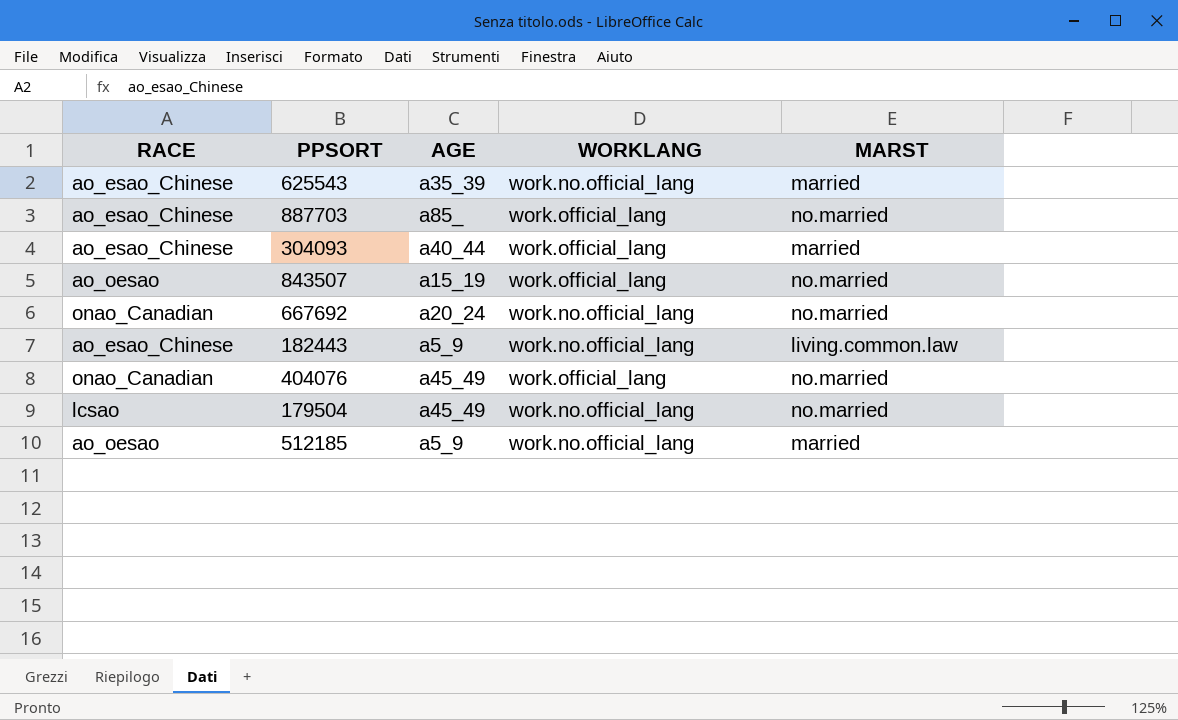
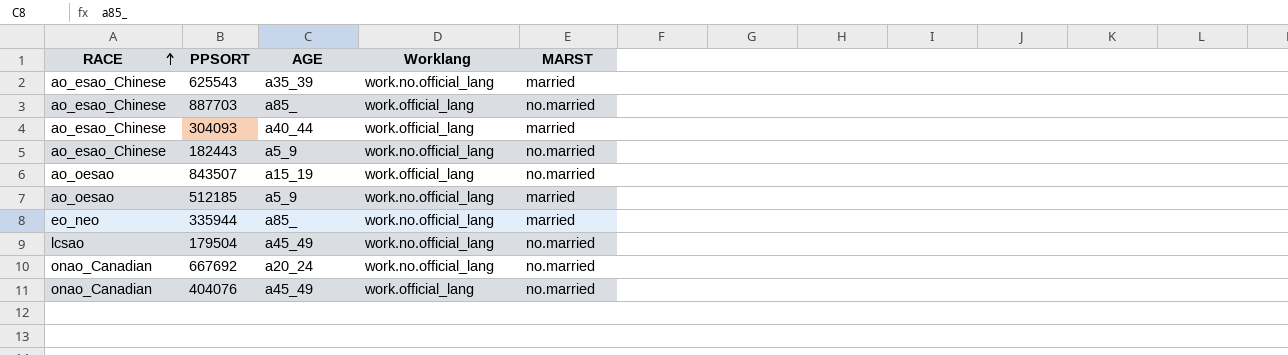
row order: none -> RACE ascending
column name: WORKLANG -> Worklang
182443 | MARST: living.common.law -> no.married
row 335944: none -> eo_neo | a85_ | work.no.official_lang | married

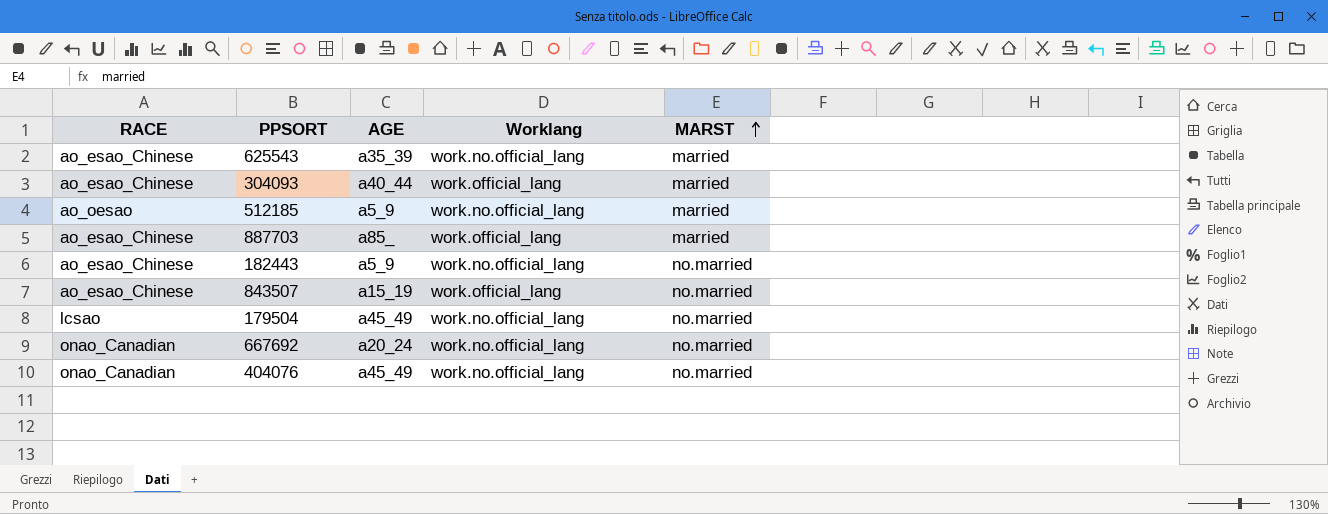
row order: RACE ascending -> MARST ascending
row 335944: eo_neo | a85_ | work.no.official_lang | married -> none
887703 | MARST: no.married -> married
843507 | RACE: ao_oesao -> ao_esao_Chinese
404076 | Worklang: work.official_lang -> work.no.official_lang

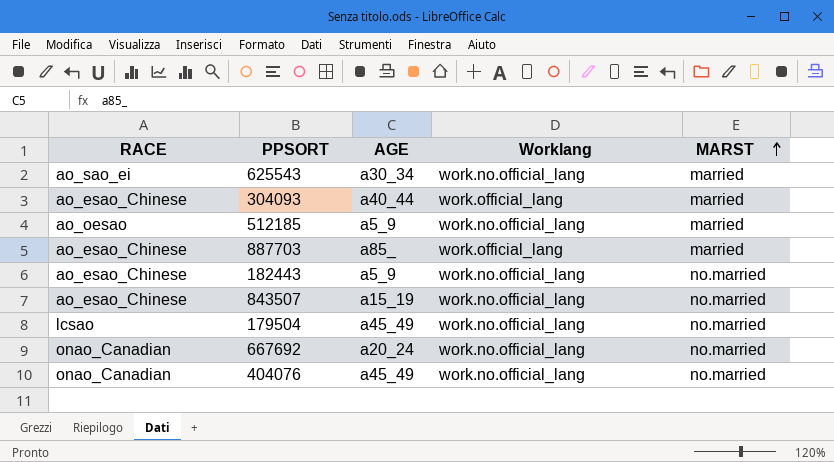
625543 | RACE: ao_esao_Chinese -> ao_sao_ei
625543 | AGE: a35_39 -> a30_34
843507 | Worklang: work.official_lang -> work.no.official_lang

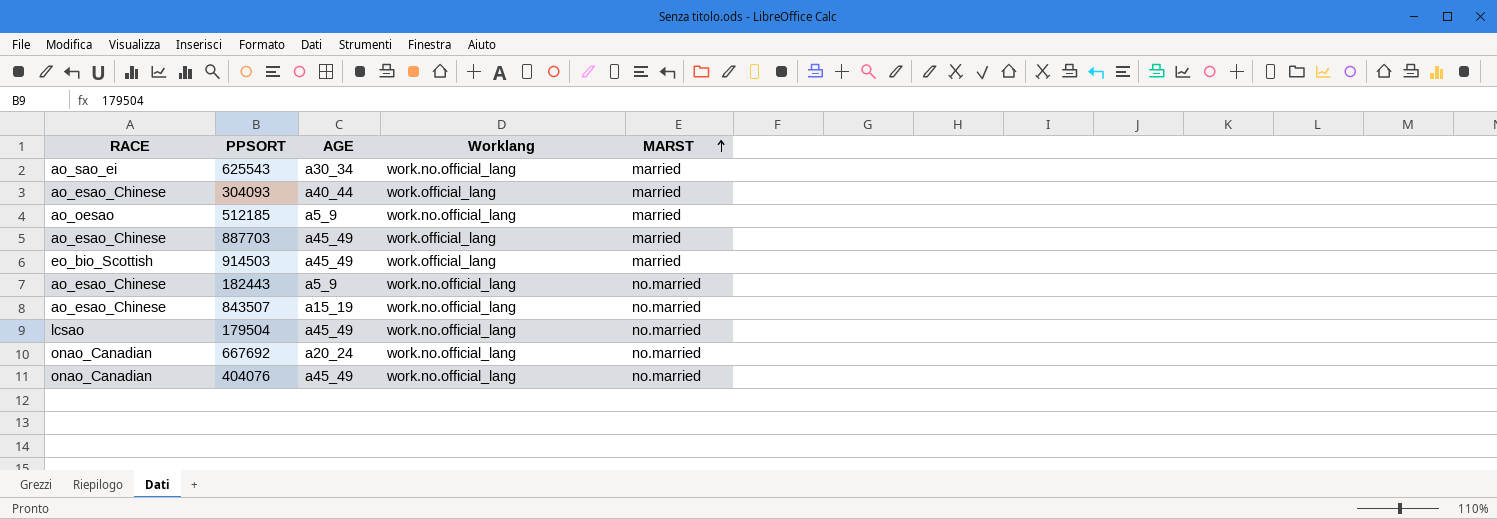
887703 | AGE: a85_ -> a45_49
row 914503: none -> eo_bio_Scottish | a45_49 | work.official_lang | married

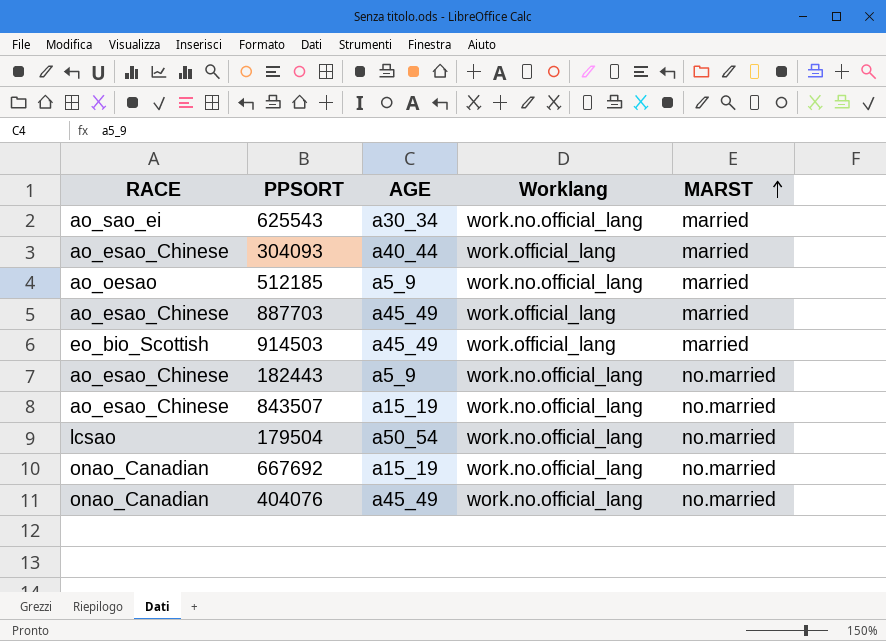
179504 | AGE: a45_49 -> a50_54
667692 | AGE: a20_24 -> a15_19

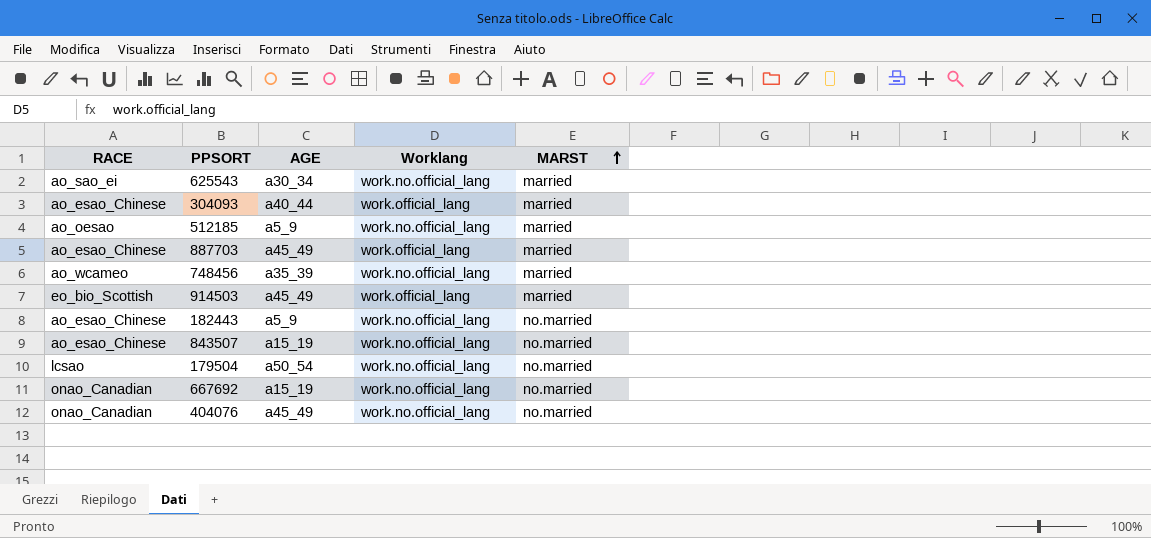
row 748456: none -> ao_wcameo | a35_39 | work.no.official_lang | married

